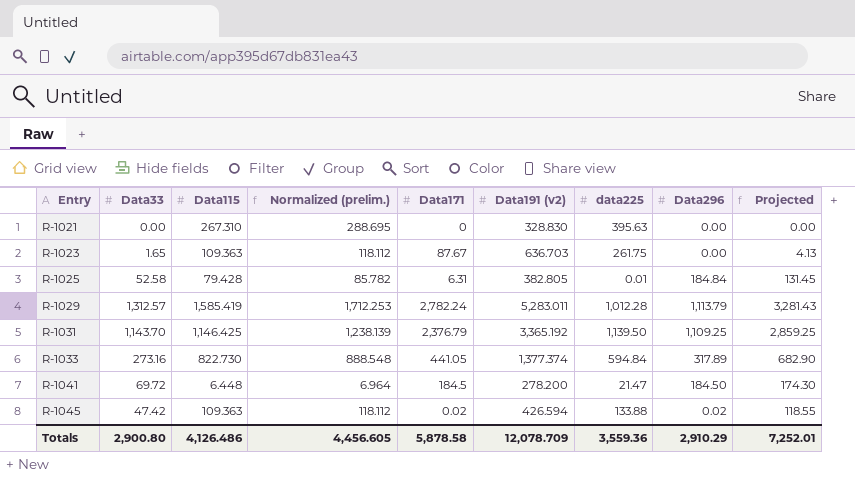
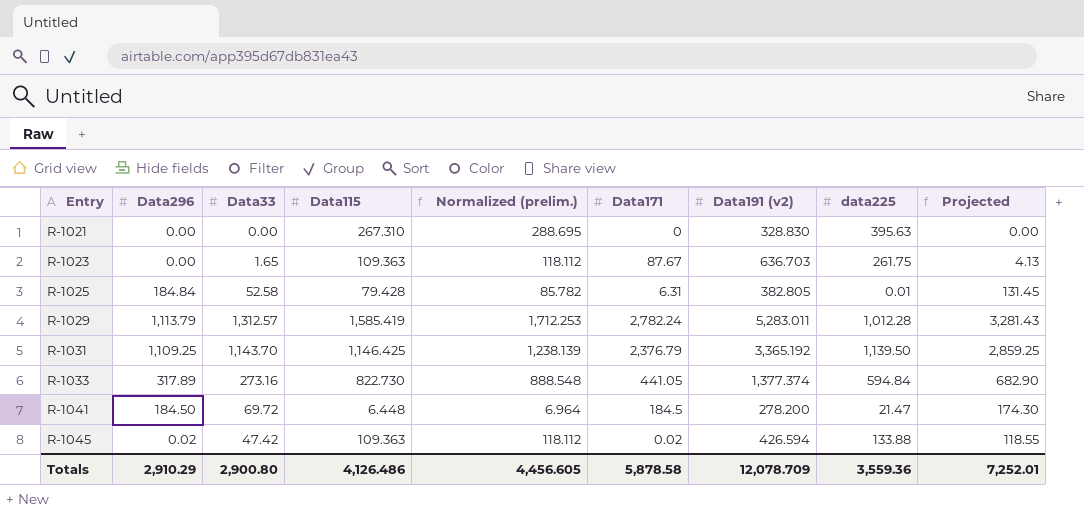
column Data296 | position: 8 -> 2

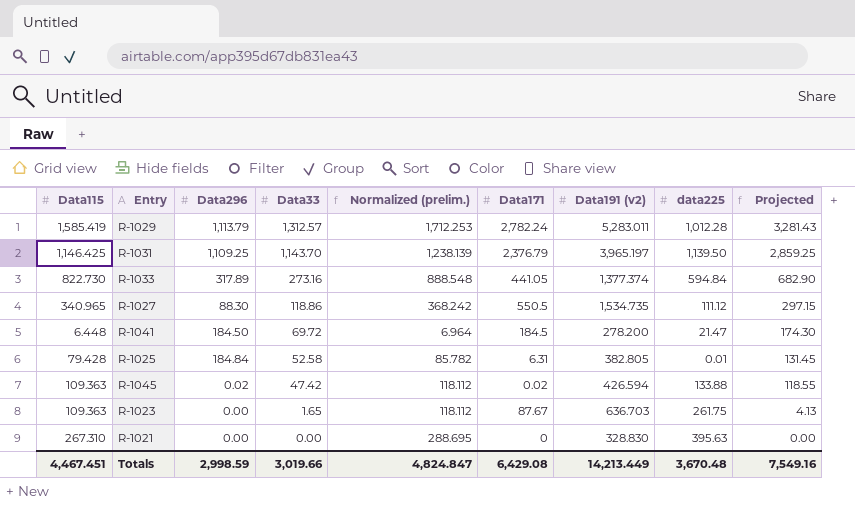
row order: Entry ascending -> Data33 descending
column Data115 | position: 4 -> 1
R-1031 | Data191 (v2): 3,365.192 -> 3,965.197
row R-1027: none -> 340.965 | 88.30 | 118.86 | 368.242 | 550.5 | 1,534.735 | 111.12 | 297.15
Totals | Data115: 4,126.486 -> 4,467.451
Totals | Data296: 2,910.29 -> 2,998.59
Totals | Data33: 2,900.80 -> 3,019.66
Totals | Normalized (prelim.): 4,456.605 -> 4,824.847
Totals | Data171: 5,878.58 -> 6,429.08
Totals | Data191 (v2): 12,078.709 -> 14,213.449
Totals | data225: 3,559.36 -> 3,670.48
Totals | Projected: 7,252.01 -> 7,549.16

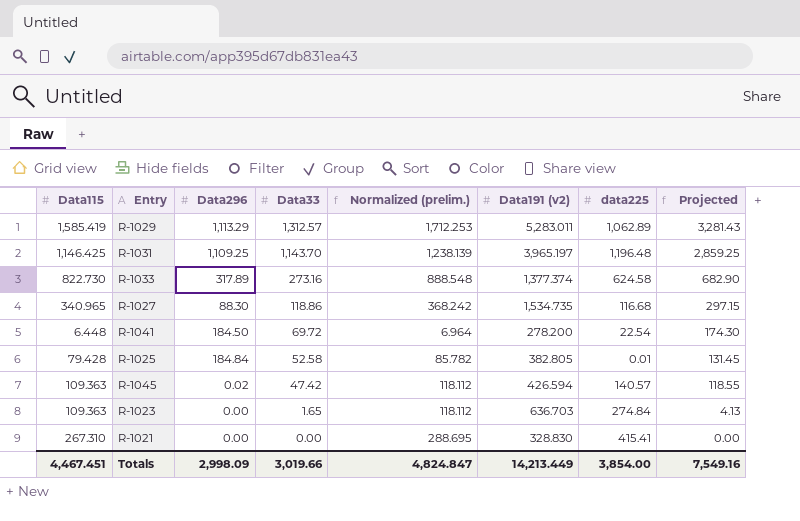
column Data171 | position: 6 -> none
R-1029 | Data296: 1,113.79 -> 1,113.29
R-1029 | data225: 1,012.28 -> 1,062.89
R-1031 | data225: 1,139.50 -> 1,196.48
R-1033 | data225: 594.84 -> 624.58
R-1027 | data225: 111.12 -> 116.68
R-1041 | data225: 21.47 -> 22.54
R-1045 | data225: 133.88 -> 140.57
R-1023 | data225: 261.75 -> 274.84
R-1021 | data225: 395.63 -> 415.41
Totals | Data296: 2,998.59 -> 2,998.09
Totals | data225: 3,670.48 -> 3,854.00

